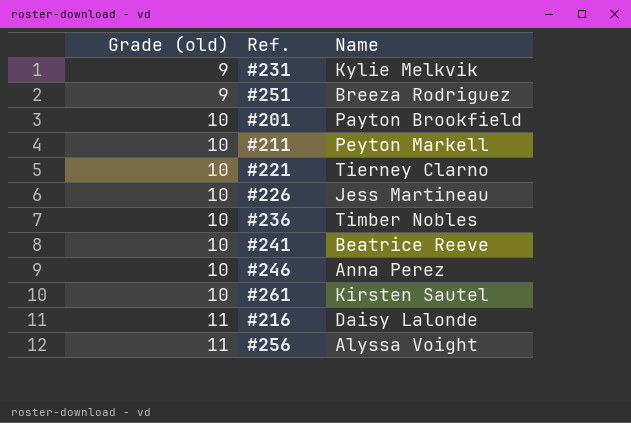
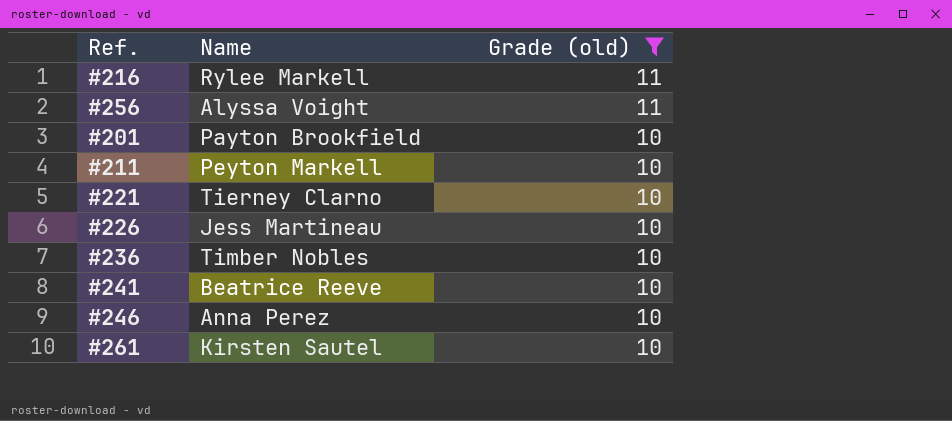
filter: none -> Grade (old) != 9
row order: Grade (old) ascending -> Grade (old) descending
column Grade (old) | position: 1 -> 3
#216 | Name: Daisy Lalonde -> Rylee Markell

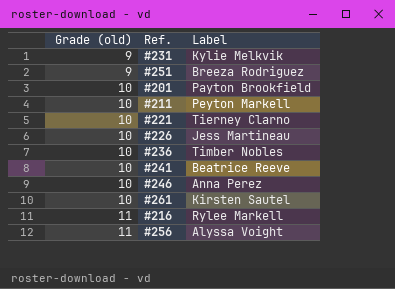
filter: Grade (old) != 9 -> none
row order: Grade (old) descending -> Grade (old) ascending
column Grade (old) | position: 3 -> 1
column name: Name -> Label

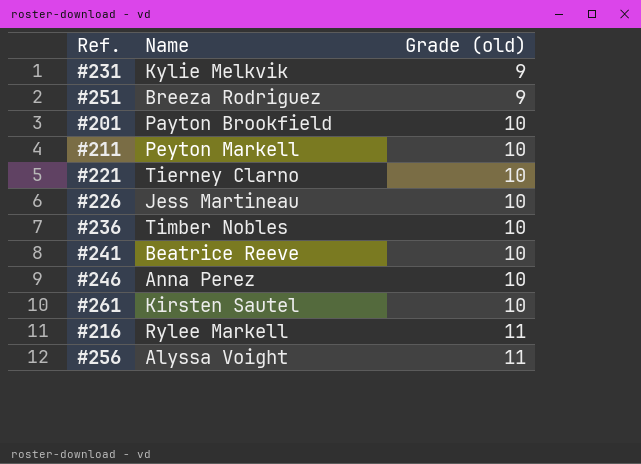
column name: Label -> Name
column Grade (old) | position: 1 -> 3

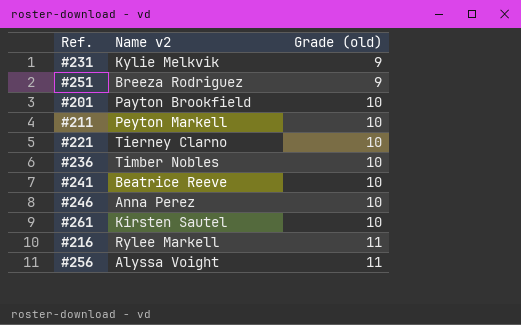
column name: Name -> Name v2
row #226: Jess Martineau | 10 -> none

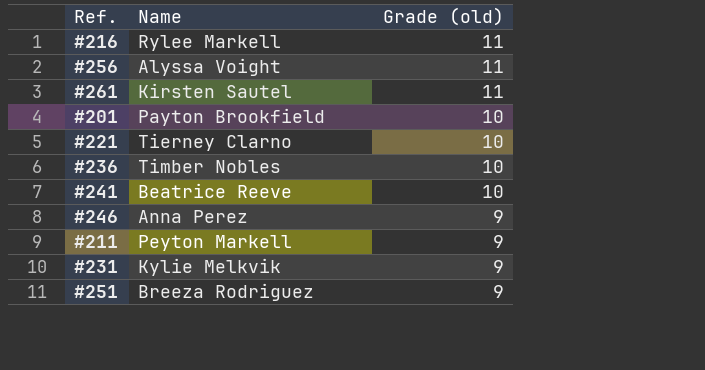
row order: Grade (old) ascending -> Grade (old) descending
column name: Name v2 -> Name
#261 | Grade (old): 10 -> 11
#246 | Grade (old): 10 -> 9
#211 | Grade (old): 10 -> 9

